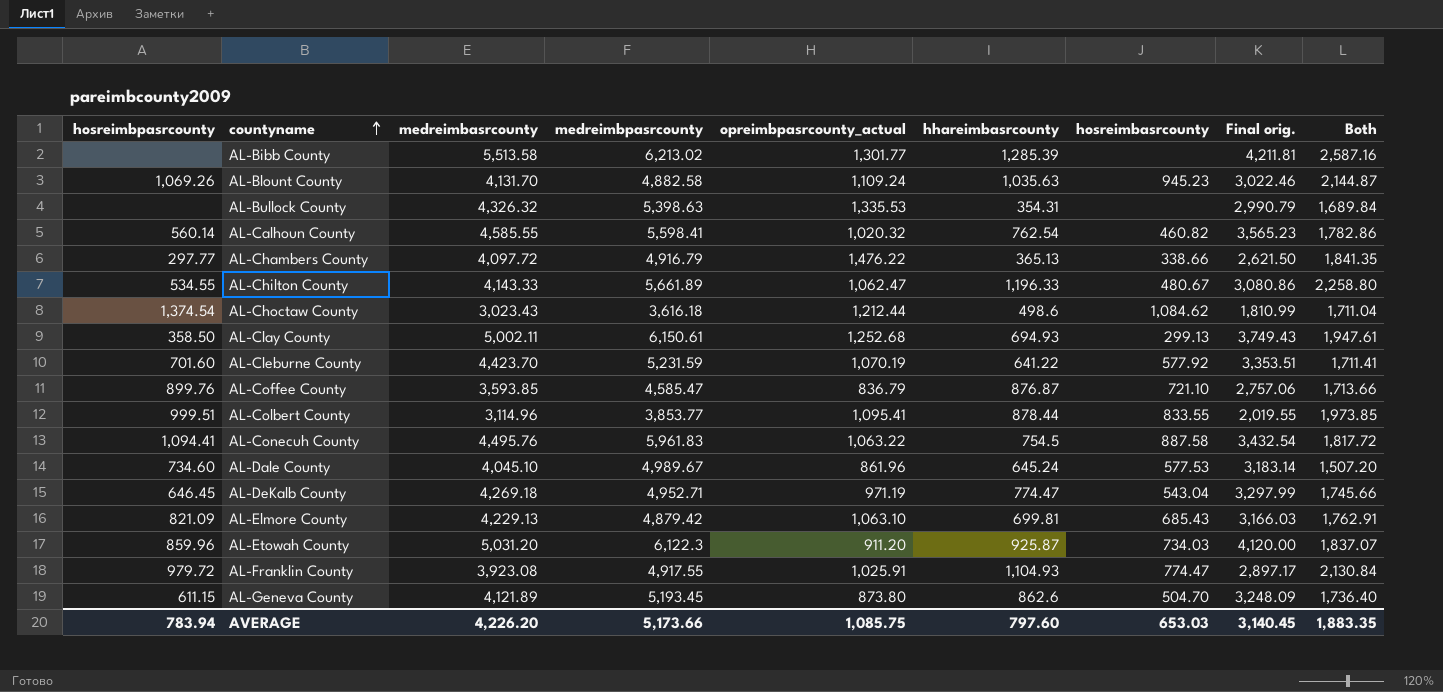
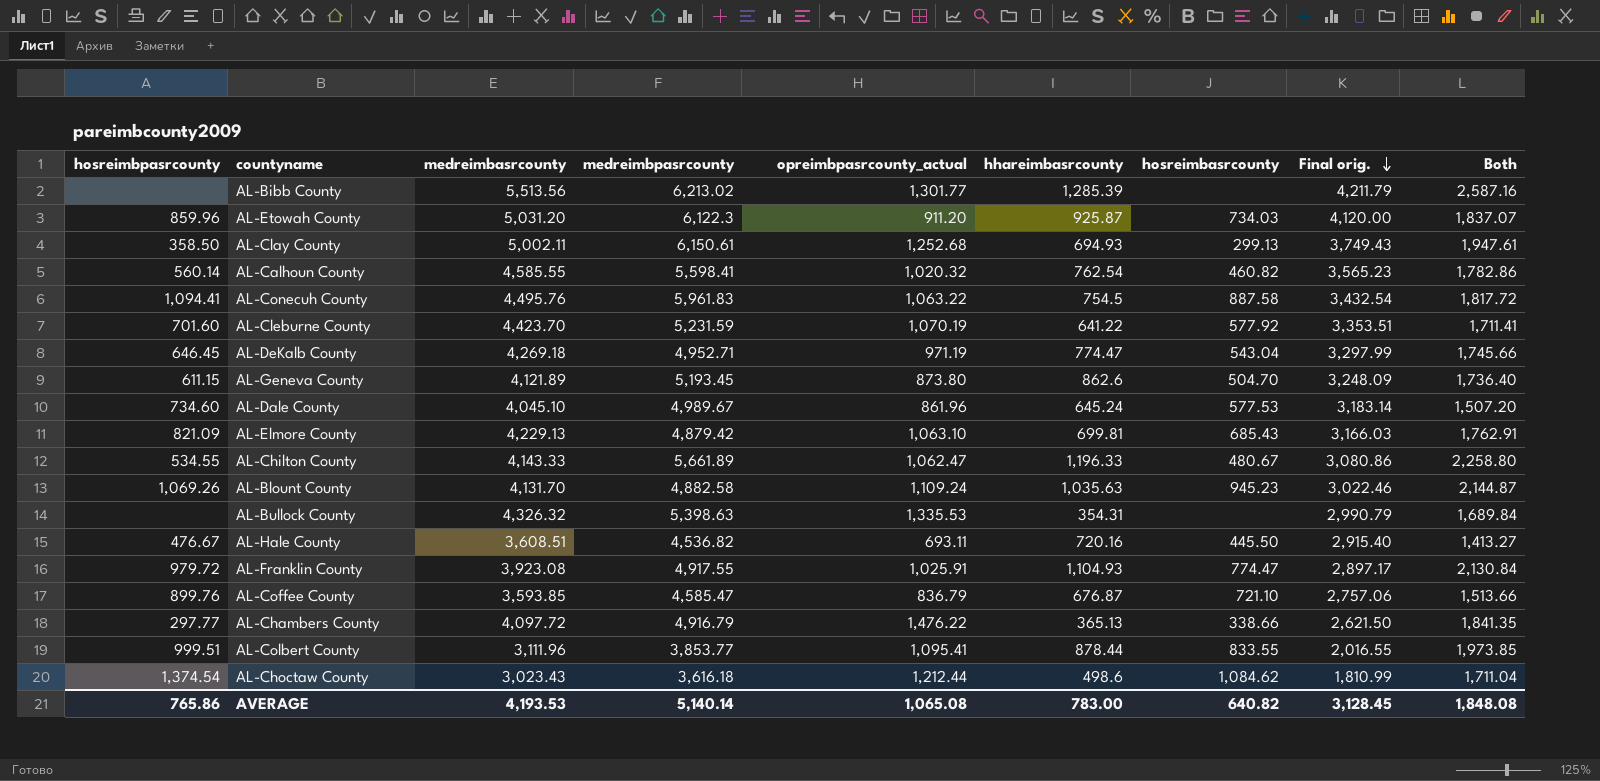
row order: countyname ascending -> Final orig. descending
AL-Bibb County | medreimbasrcounty: 5,513.58 -> 5,513.56
AL-Bibb County | Final orig.: 4,211.81 -> 4,211.79
row AL-Hale County: none -> 476.67 | 3,608.51 | 4,536.82 | 693.11 | 720.16 | 445.50 | 2,915.40 | 1,413.27
AL-Coffee County | hhareimbasrcounty: 876.87 -> 676.87
AL-Coffee County | Both: 1,713.66 -> 1,513.66
AL-Colbert County | medreimbasrcounty: 3,114.96 -> 3,111.96
AL-Colbert County | Final orig.: 2,019.55 -> 2,016.55
AVERAGE | hosreimbpasrcounty: 783.94 -> 765.86
AVERAGE | medreimbasrcounty: 4,226.20 -> 4,193.53
AVERAGE | medreimbpasrcounty: 5,173.66 -> 5,140.14
AVERAGE | opreimbpasrcounty_actual: 1,085.75 -> 1,065.08
AVERAGE | hhareimbasrcounty: 797.60 -> 783.00
AVERAGE | hosreimbasrcounty: 653.03 -> 640.82
AVERAGE | Final orig.: 3,140.45 -> 3,128.45
AVERAGE | Both: 1,883.35 -> 1,848.08

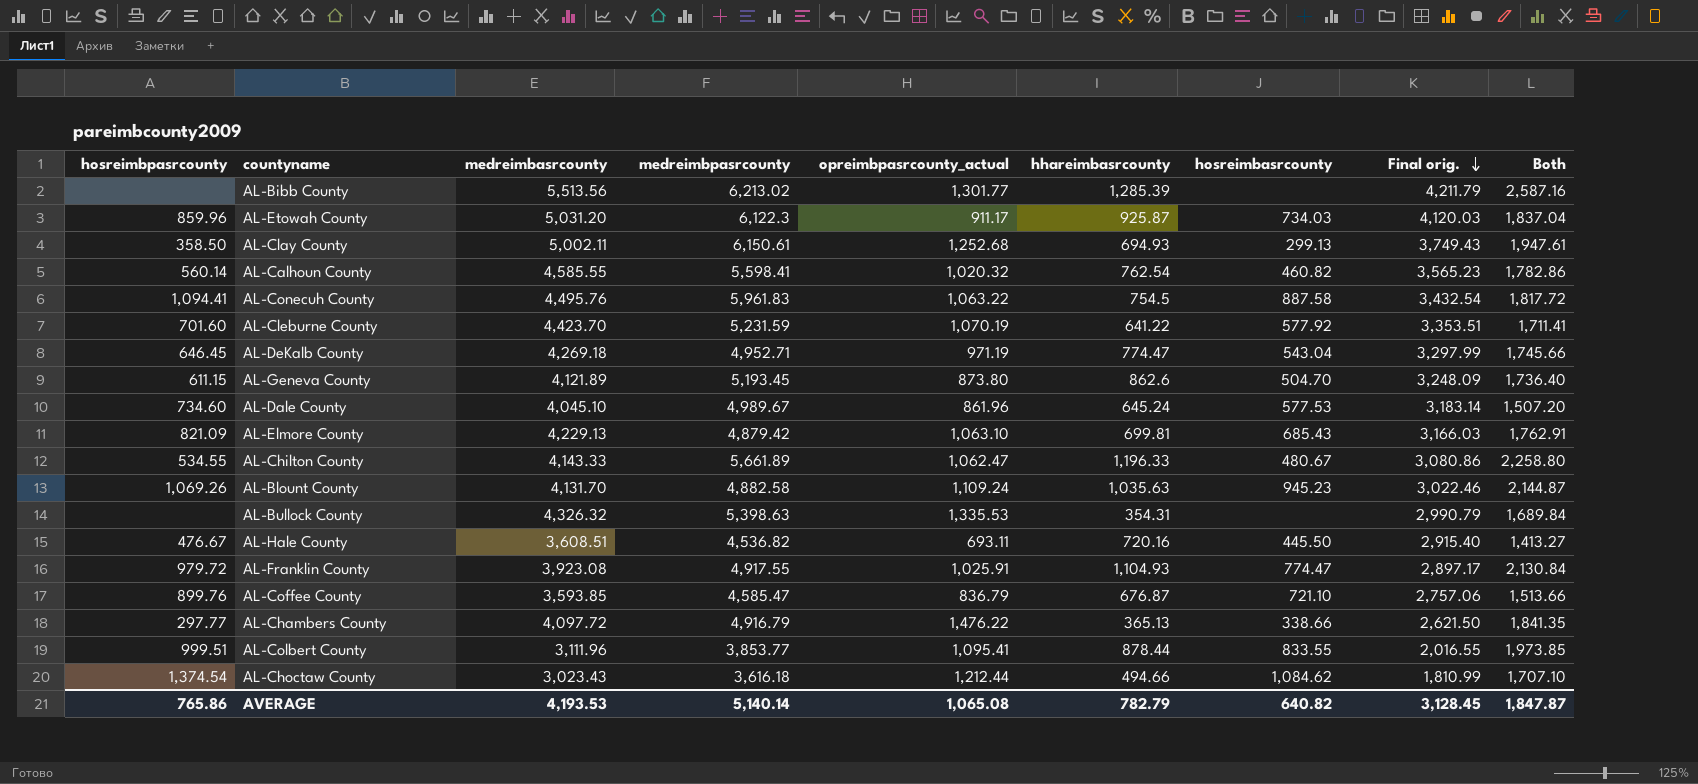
AL-Etowah County | opreimbpasrcounty_actual: 911.20 -> 911.17
AL-Etowah County | Final orig.: 4,120.00 -> 4,120.03
AL-Etowah County | Both: 1,837.07 -> 1,837.04
AL-Choctaw County | hhareimbasrcounty: 498.6 -> 494.66
AL-Choctaw County | Both: 1,711.04 -> 1,707.10
AVERAGE | hhareimbasrcounty: 783.00 -> 782.79
AVERAGE | Both: 1,848.08 -> 1,847.87

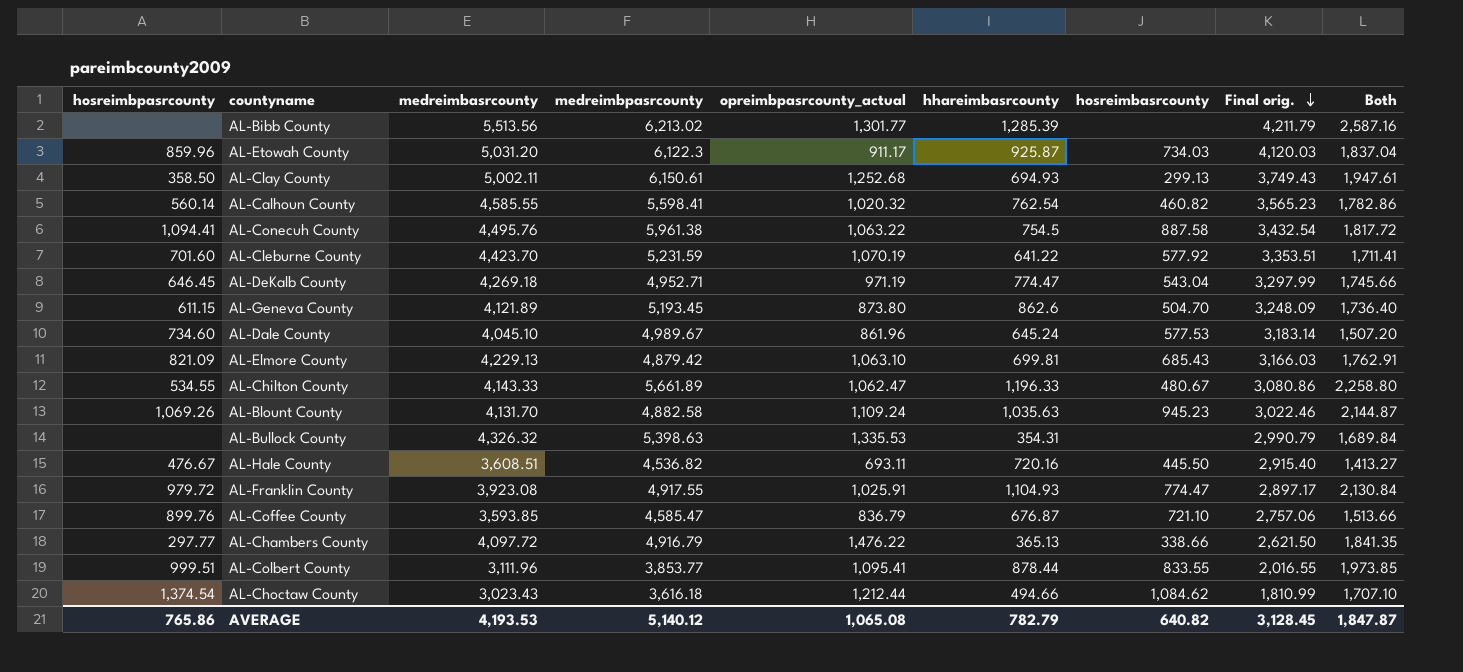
AL-Conecuh County | medreimbpasrcounty: 5,961.83 -> 5,961.38
AVERAGE | medreimbpasrcounty: 5,140.14 -> 5,140.12

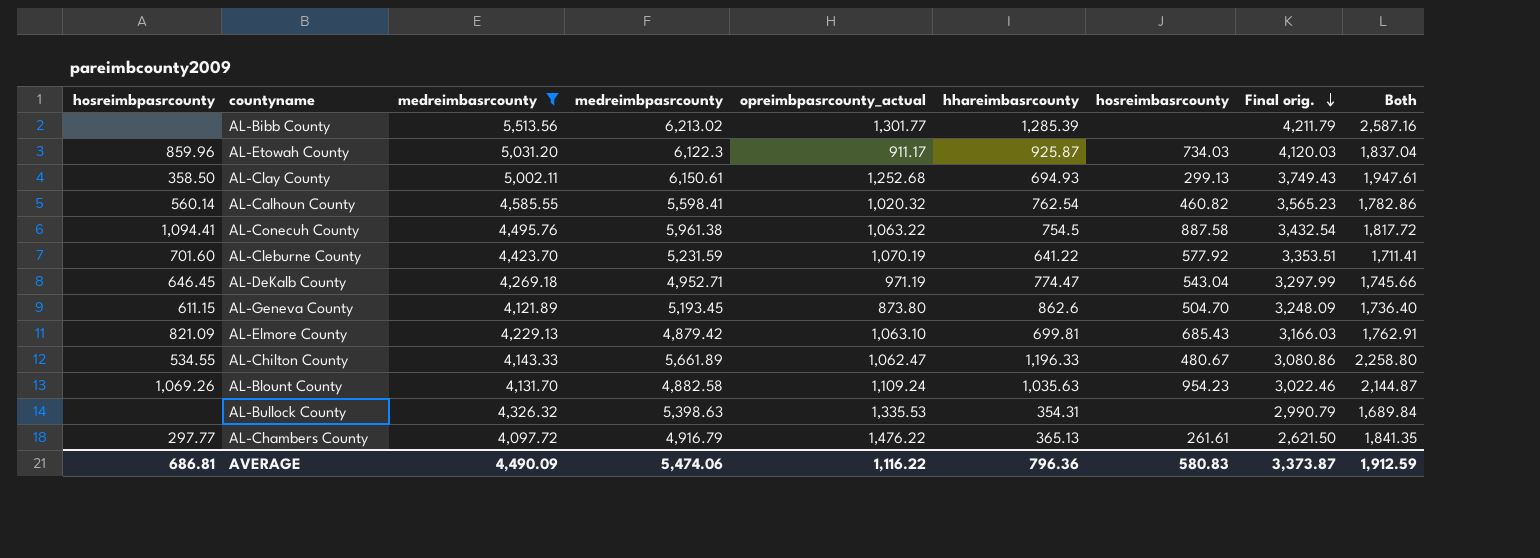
filter: none -> medreimbasrcounty >= 4,097.72
AL-Blount County | hosreimbasrcounty: 945.23 -> 954.23
AL-Chambers County | hosreimbasrcounty: 338.66 -> 261.61
AVERAGE | hosreimbpasrcounty: 765.86 -> 686.81
AVERAGE | medreimbasrcounty: 4,193.53 -> 4,490.09
AVERAGE | medreimbpasrcounty: 5,140.12 -> 5,474.06
AVERAGE | opreimbpasrcounty_actual: 1,065.08 -> 1,116.22
AVERAGE | hhareimbasrcounty: 782.79 -> 796.36
AVERAGE | hosreimbasrcounty: 640.82 -> 580.83
AVERAGE | Final orig.: 3,128.45 -> 3,373.87
AVERAGE | Both: 1,847.87 -> 1,912.59

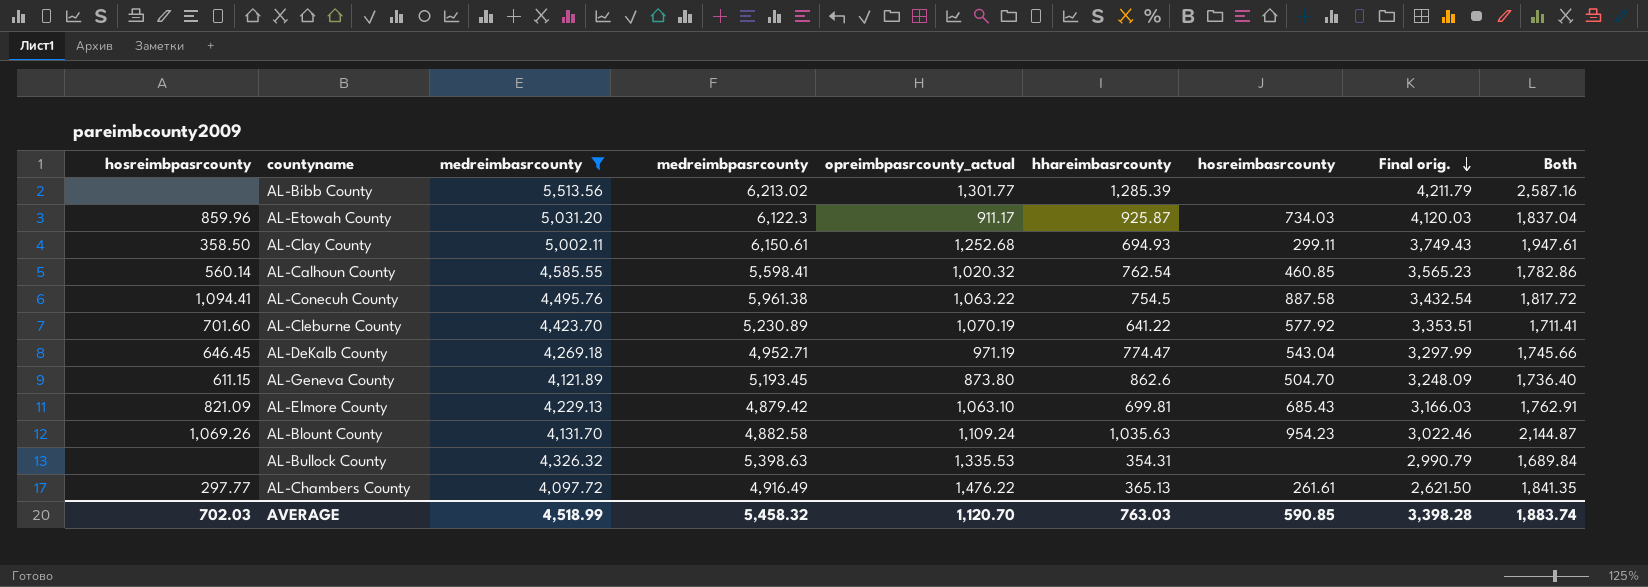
row AL-Chilton County: 534.55 | 4,143.33 | 5,661.89 | 1,062.47 | 1,196.33 | 480.67 | 3,080.86 | 2,258.80 -> none
AL-Clay County | hosreimbasrcounty: 299.13 -> 299.11
AL-Calhoun County | hosreimbasrcounty: 460.82 -> 460.85
AL-Cleburne County | medreimbpasrcounty: 5,231.59 -> 5,230.89
AL-Chambers County | medreimbpasrcounty: 4,916.79 -> 4,916.49
AVERAGE | hosreimbpasrcounty: 686.81 -> 702.03
AVERAGE | medreimbasrcounty: 4,490.09 -> 4,518.99
AVERAGE | medreimbpasrcounty: 5,474.06 -> 5,458.32
AVERAGE | opreimbpasrcounty_actual: 1,116.22 -> 1,120.70
AVERAGE | hhareimbasrcounty: 796.36 -> 763.03
AVERAGE | hosreimbasrcounty: 580.83 -> 590.85
AVERAGE | Final orig.: 3,373.87 -> 3,398.28
AVERAGE | Both: 1,912.59 -> 1,883.74

